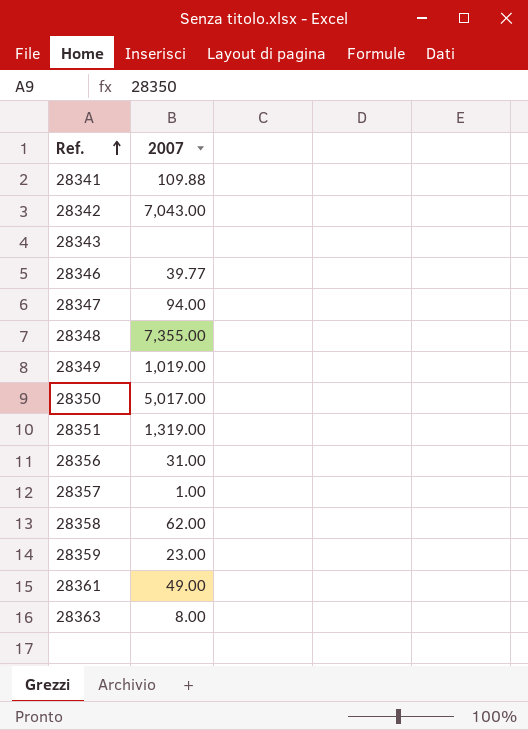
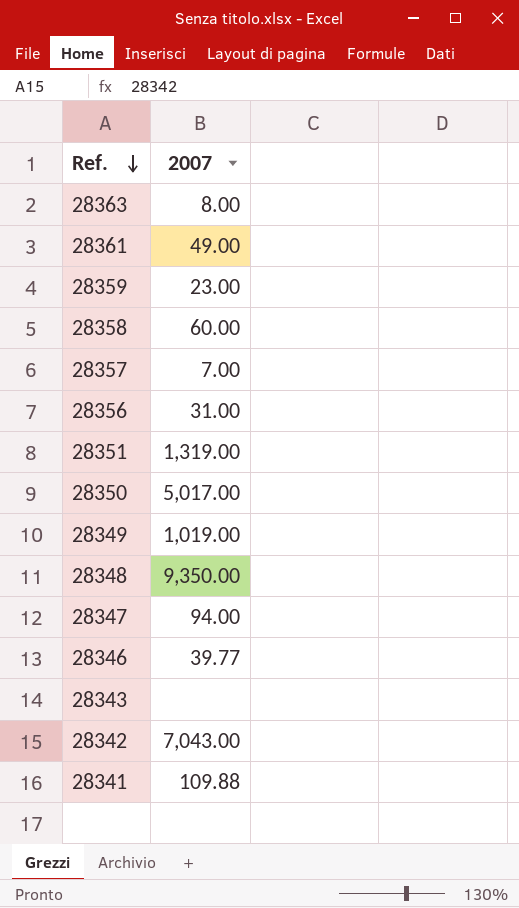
row order: Ref. ascending -> Ref. descending
28358 | 2007: 62.00 -> 60.00
28357 | 2007: 1.00 -> 7.00
28348 | 2007: 7,355.00 -> 9,350.00

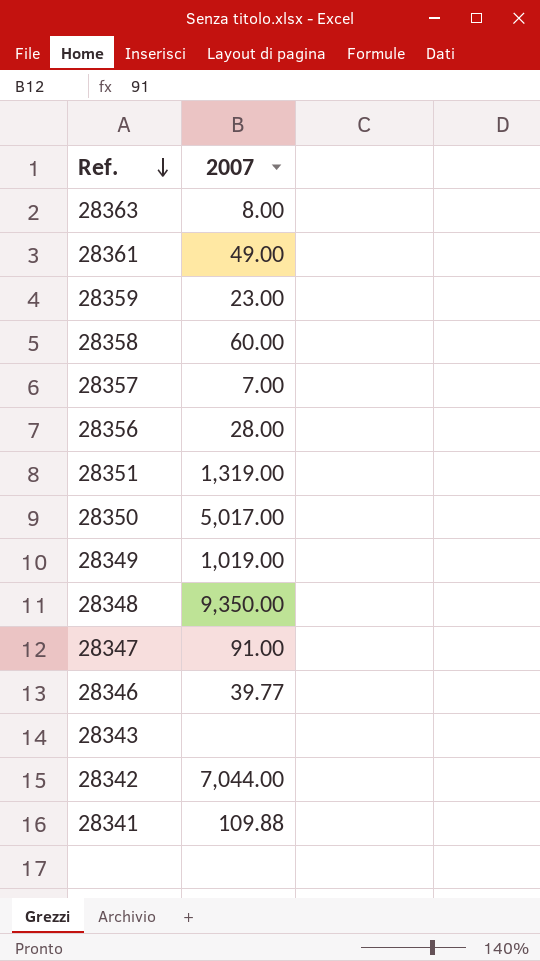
28356 | 2007: 31.00 -> 28.00
28347 | 2007: 94.00 -> 91.00
28342 | 2007: 7,043.00 -> 7,044.00

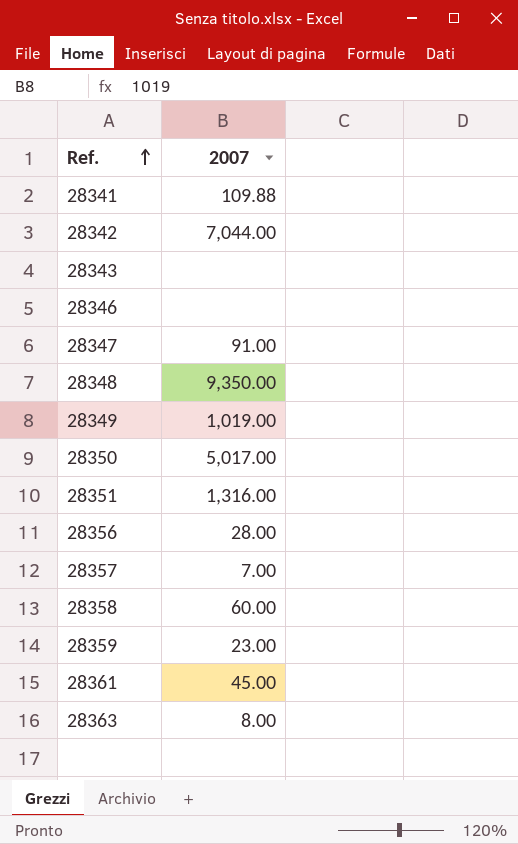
row order: Ref. descending -> Ref. ascending
28346 | 2007: 39.77 -> none
28351 | 2007: 1,319.00 -> 1,316.00
28361 | 2007: 49.00 -> 45.00

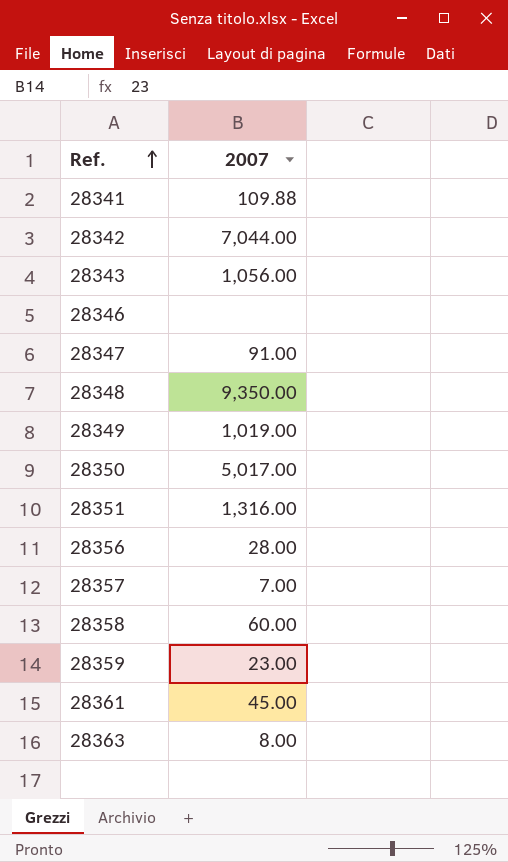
28343 | 2007: none -> 1,056.00

